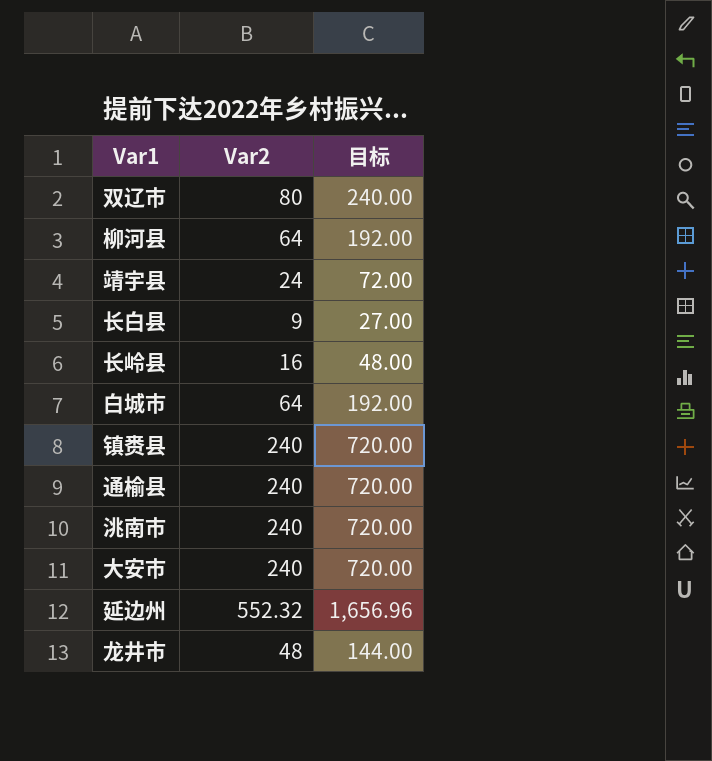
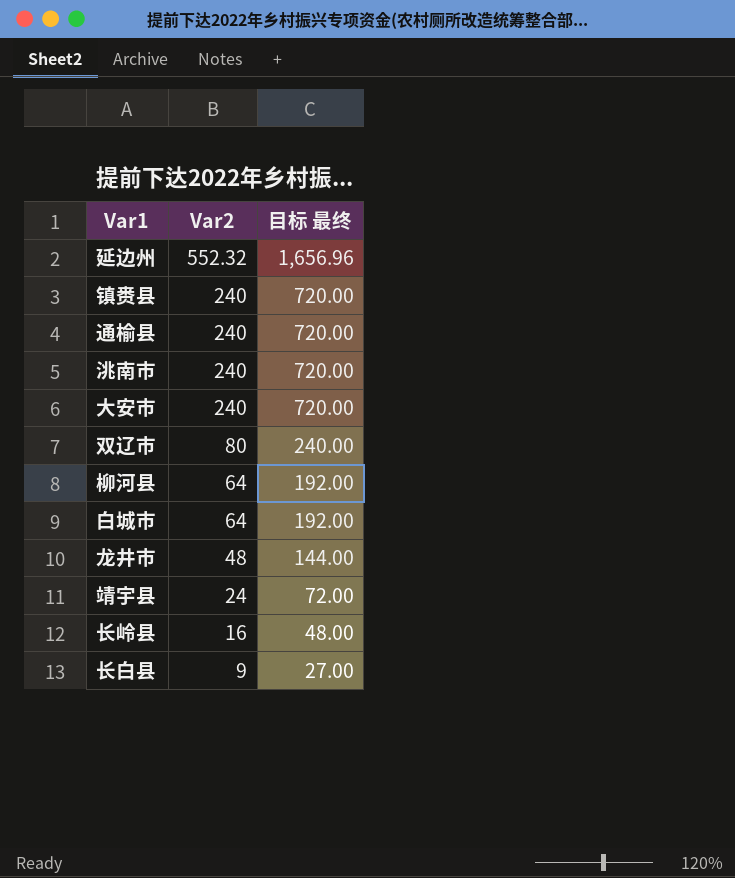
row order: none -> Var2 descending
column name: 目标 -> 目标 最终

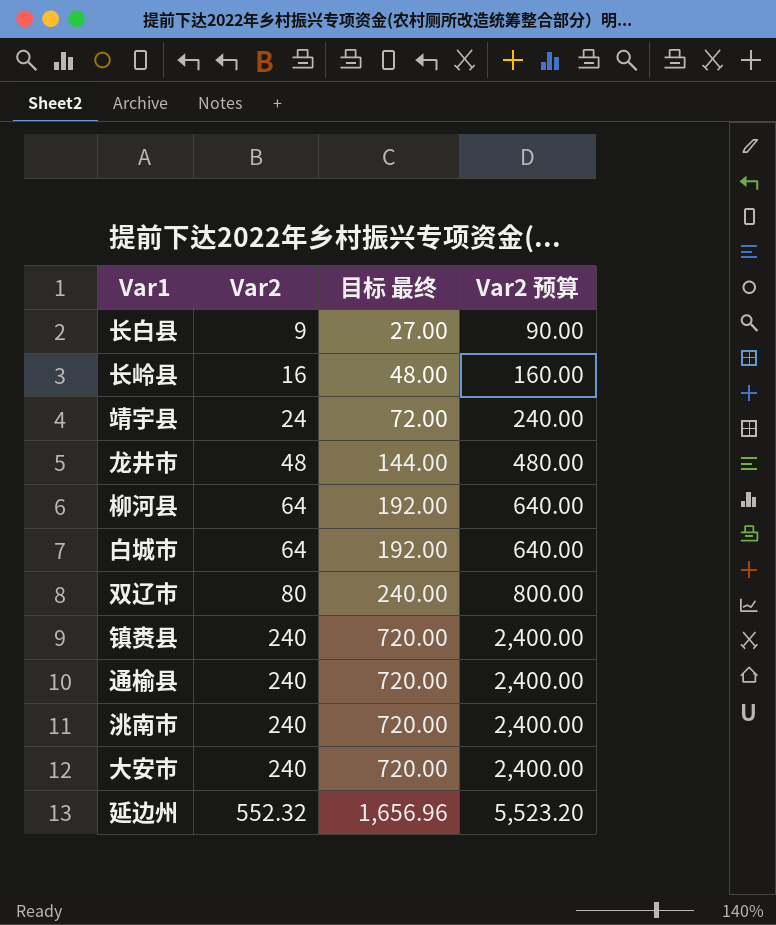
row order: Var2 descending -> Var2 ascending
column Var2 预算 | formula: none -> [Var2] * 10

